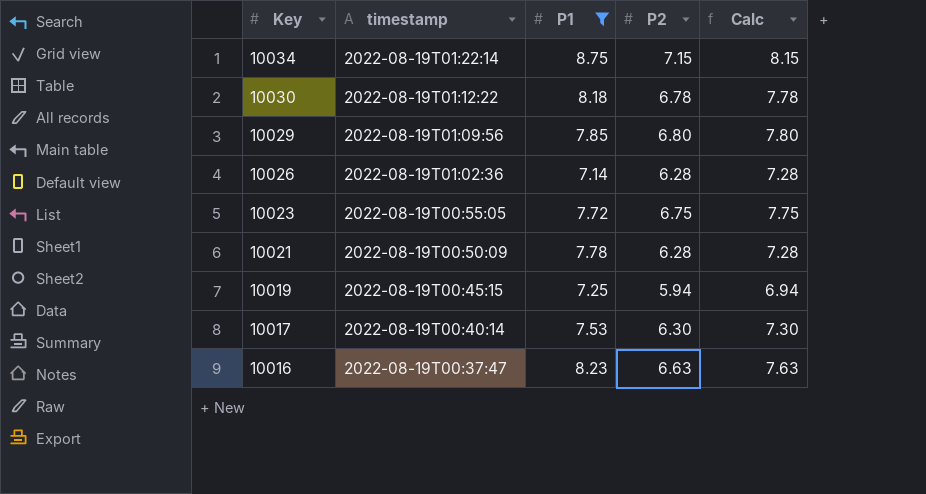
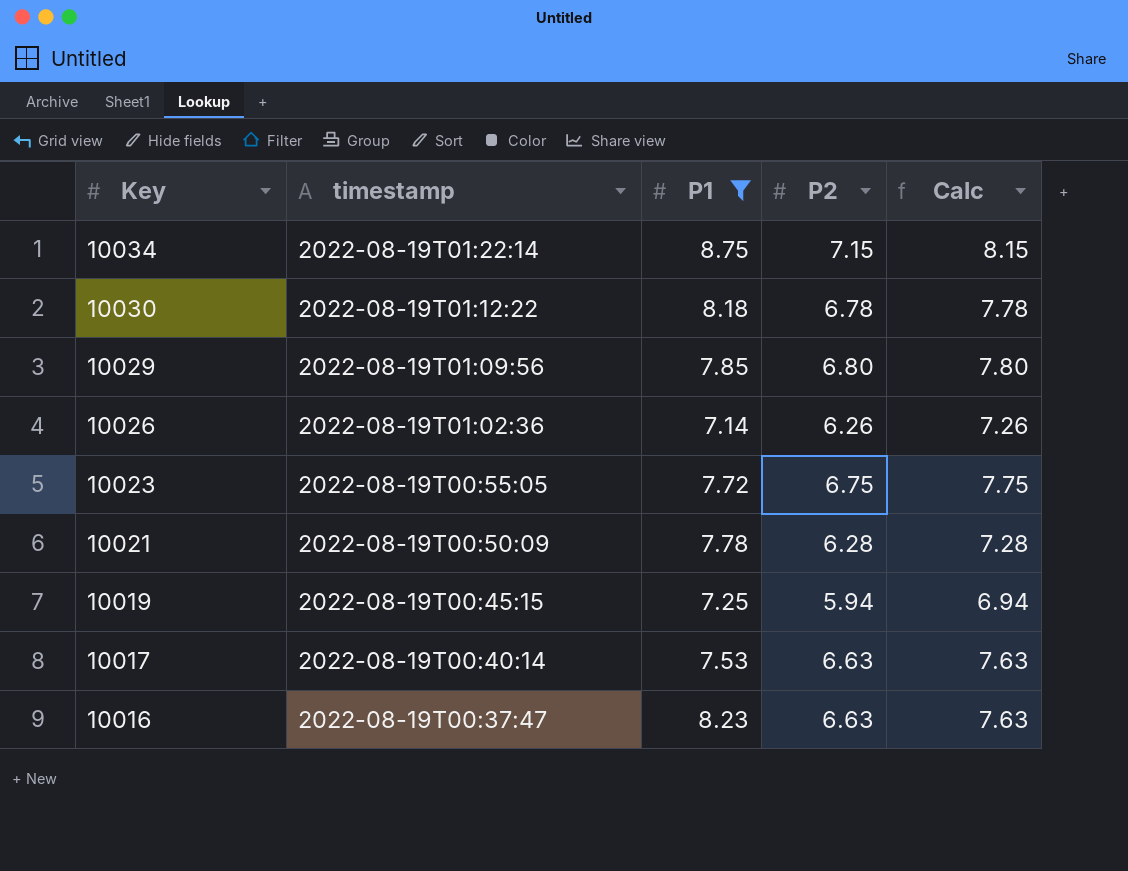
10026 | P2: 6.28 -> 6.26
10026 | Calc: 7.28 -> 7.26
10017 | P2: 6.30 -> 6.63
10017 | Calc: 7.30 -> 7.63

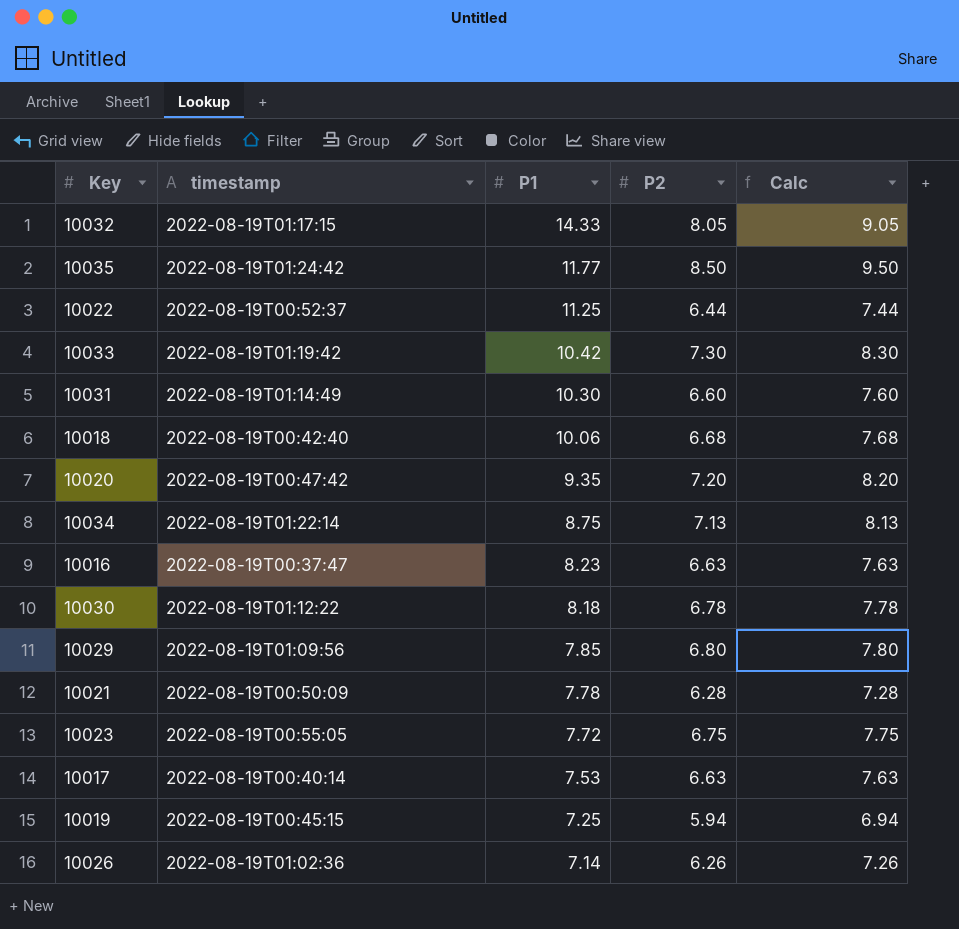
filter: P1 <= 8.75 -> none
row order: Key descending -> P1 descending
10034 | P2: 7.15 -> 7.13
10034 | Calc: 8.15 -> 8.13

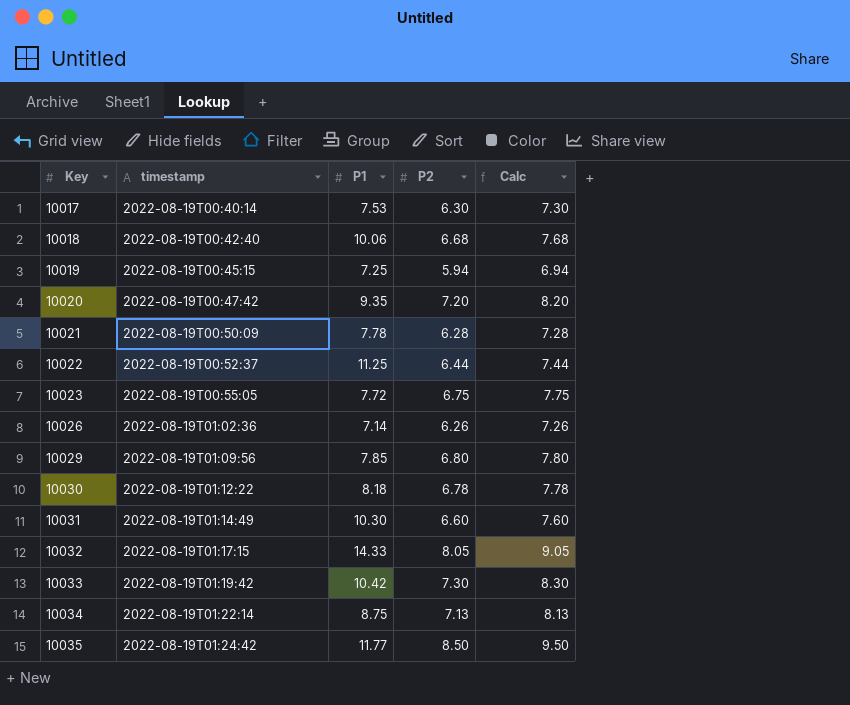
row order: P1 descending -> Key ascending
row 10016: 2022-08-19T00:37:47 | 8.23 | 6.63 | 7.63 -> none
10017 | P2: 6.63 -> 6.30
10017 | Calc: 7.63 -> 7.30

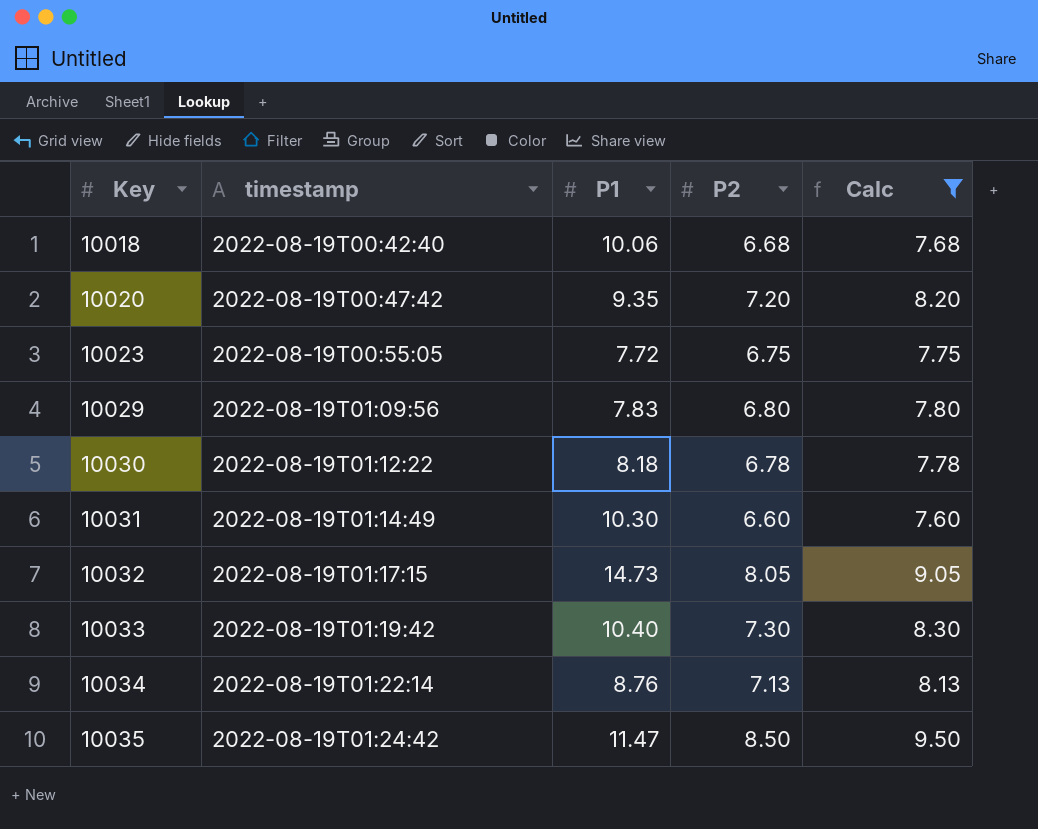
filter: none -> Calc >= 7.60
10029 | P1: 7.85 -> 7.83
10032 | P1: 14.33 -> 14.73
10033 | P1: 10.42 -> 10.40
10034 | P1: 8.75 -> 8.76
10035 | P1: 11.77 -> 11.47

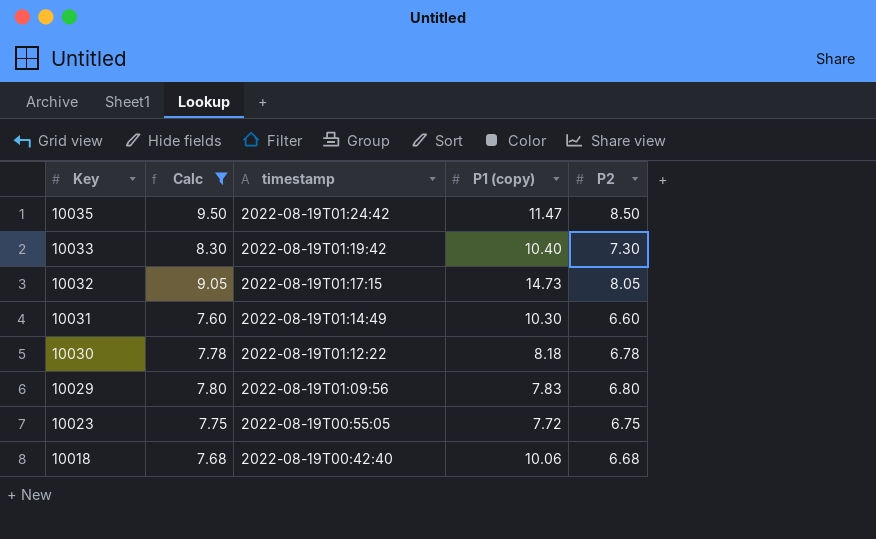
row order: Key ascending -> Key descending
column Calc | position: 5 -> 2
column name: P1 -> P1 (copy)
row 10020: 2022-08-19T00:47:42 | 9.35 | 7.20 | 8.20 -> none
row 10034: 2022-08-19T01:22:14 | 8.76 | 7.13 | 8.13 -> none

